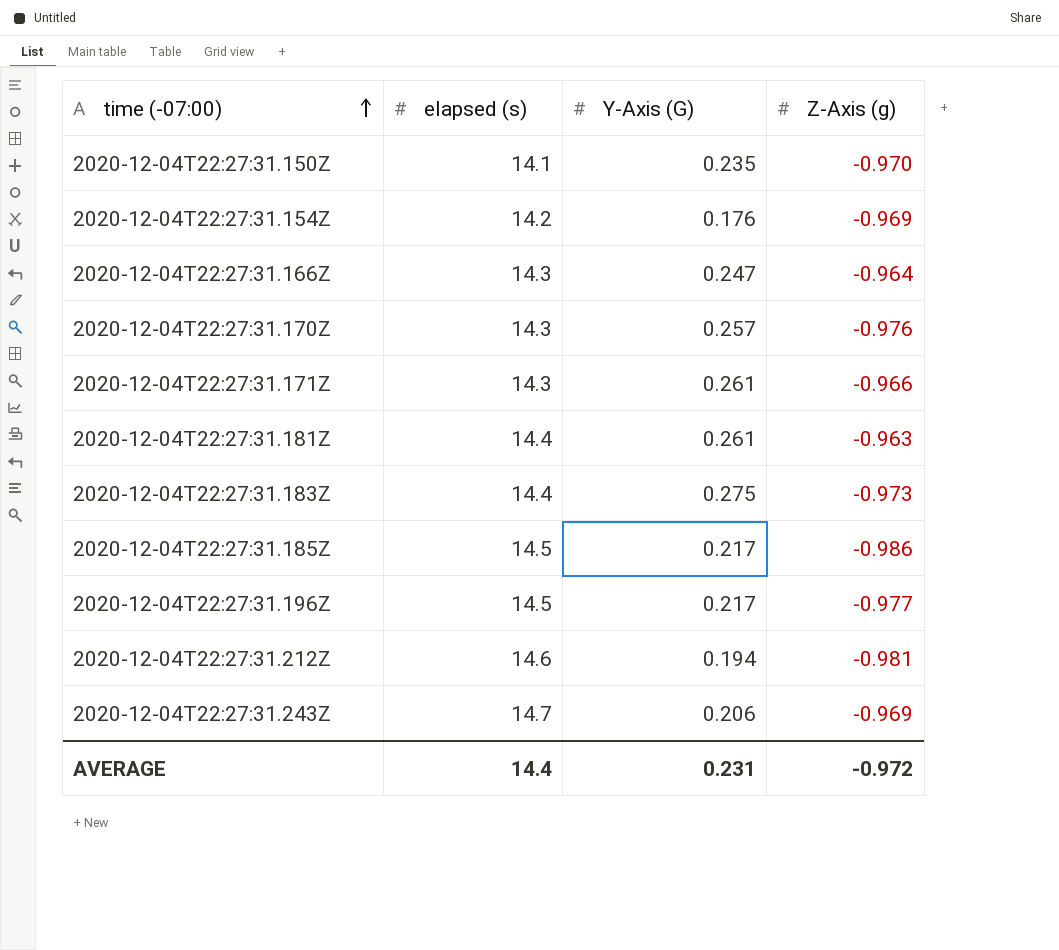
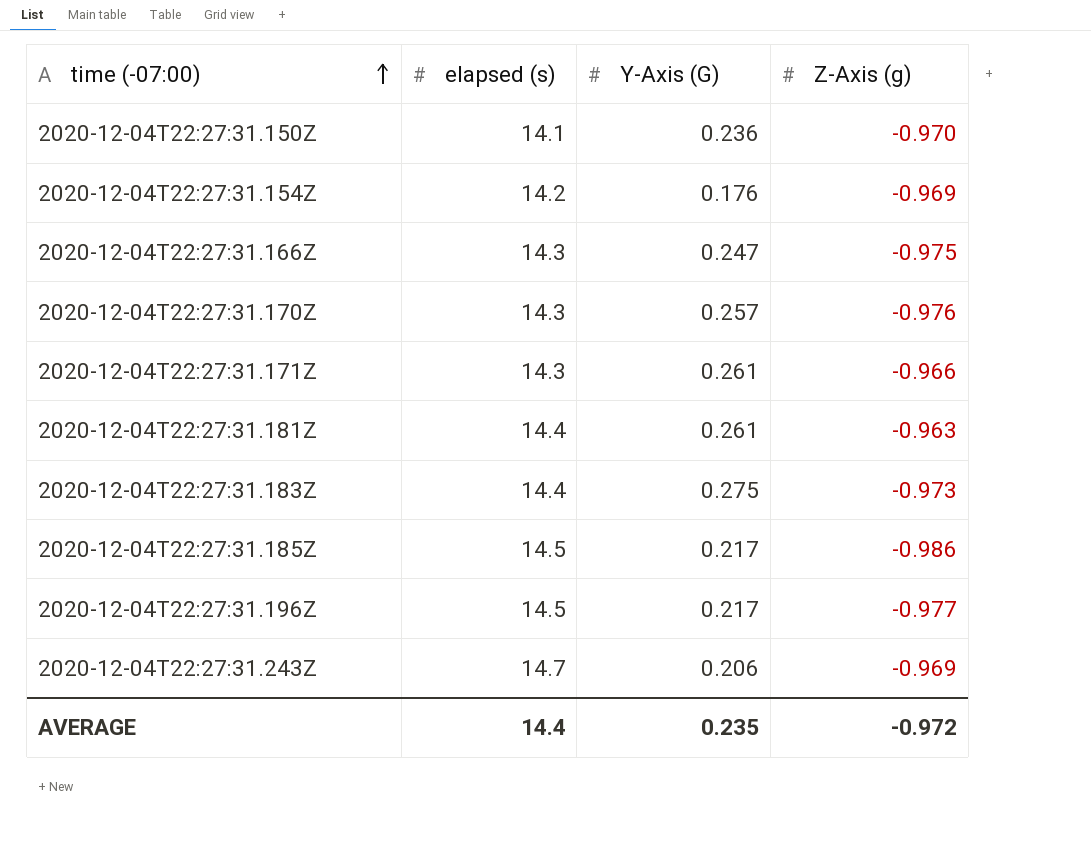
row 2020-12-04T22:27:31.212Z: 14.6 | 0.194 | -0.981 -> none
2020-12-04T22:27:31.150Z | Y-Axis (G): 0.235 -> 0.236
2020-12-04T22:27:31.166Z | Z-Axis (g): -0.964 -> -0.975
AVERAGE | Y-Axis (G): 0.231 -> 0.235

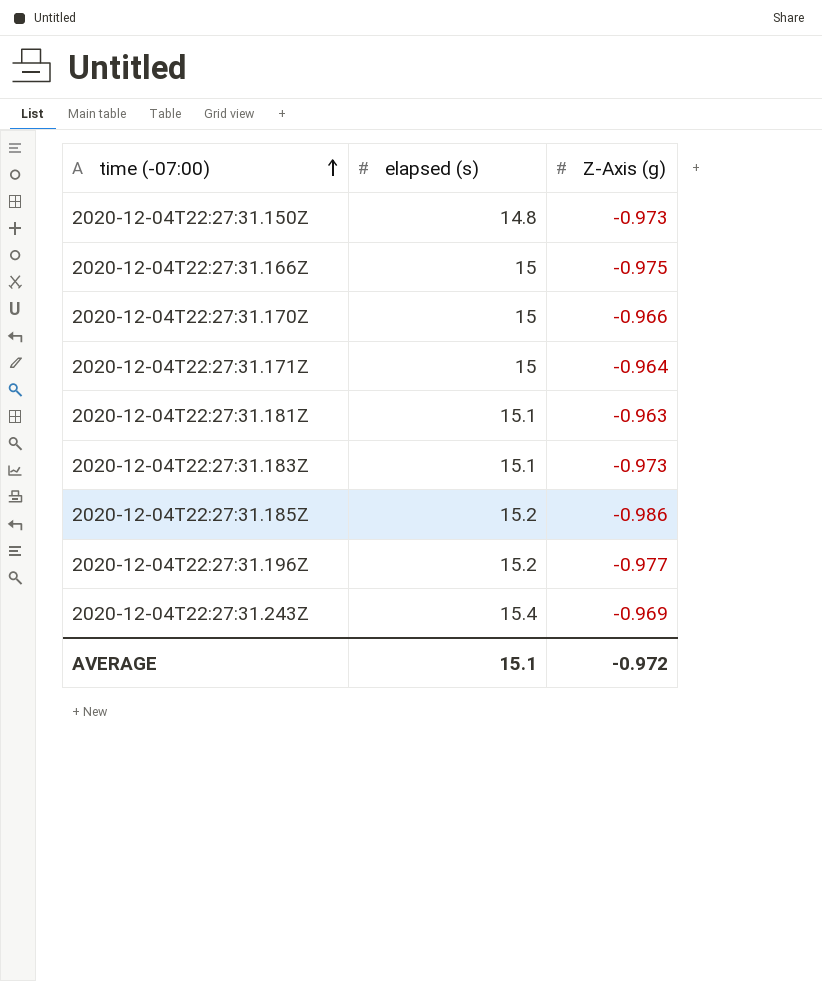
column Y-Axis (G) | position: 3 -> none
row 2020-12-04T22:27:31.154Z: 14.2 | 0.176 | -0.969 -> none
2020-12-04T22:27:31.150Z | elapsed (s): 14.1 -> 14.8
2020-12-04T22:27:31.150Z | Z-Axis (g): -0.970 -> -0.973
2020-12-04T22:27:31.166Z | elapsed (s): 14.3 -> 15
2020-12-04T22:27:31.170Z | elapsed (s): 14.3 -> 15
2020-12-04T22:27:31.170Z | Z-Axis (g): -0.976 -> -0.966
2020-12-04T22:27:31.171Z | elapsed (s): 14.3 -> 15
2020-12-04T22:27:31.171Z | Z-Axis (g): -0.966 -> -0.964
2020-12-04T22:27:31.181Z | elapsed (s): 14.4 -> 15.1
2020-12-04T22:27:31.183Z | elapsed (s): 14.4 -> 15.1
2020-12-04T22:27:31.185Z | elapsed (s): 14.5 -> 15.2
2020-12-04T22:27:31.196Z | elapsed (s): 14.5 -> 15.2
2020-12-04T22:27:31.243Z | elapsed (s): 14.7 -> 15.4
AVERAGE | elapsed (s): 14.4 -> 15.1

